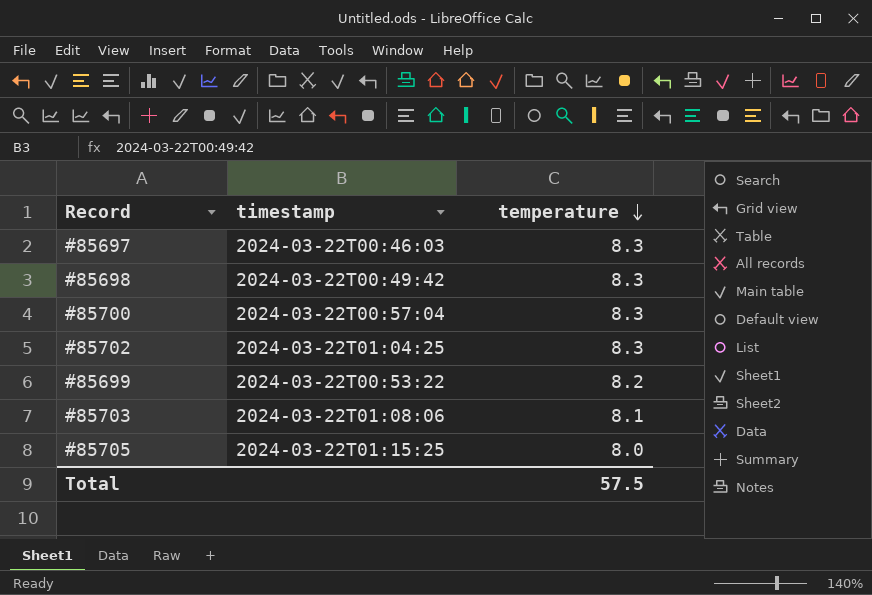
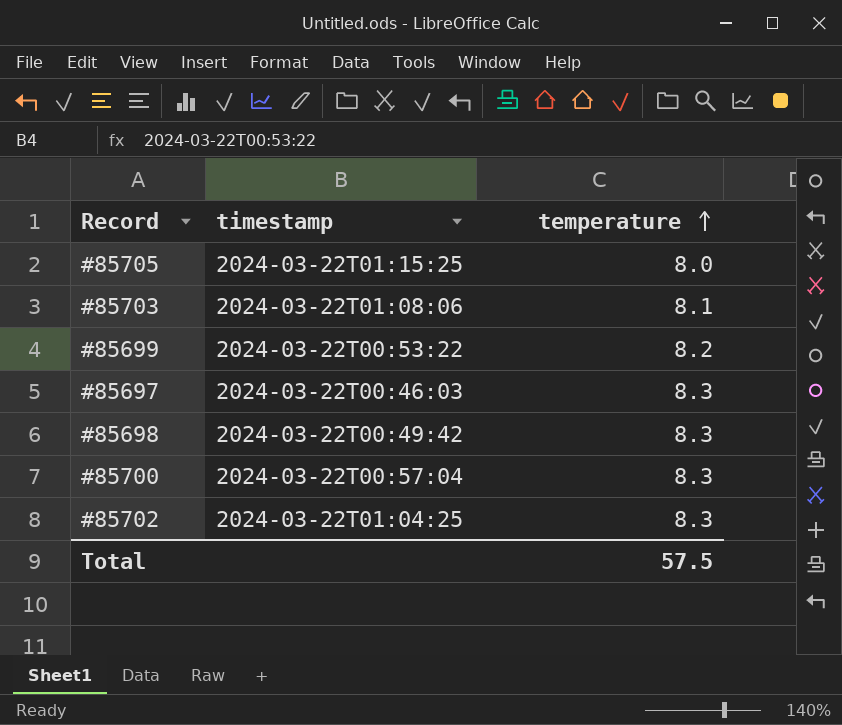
row order: temperature descending -> temperature ascending

